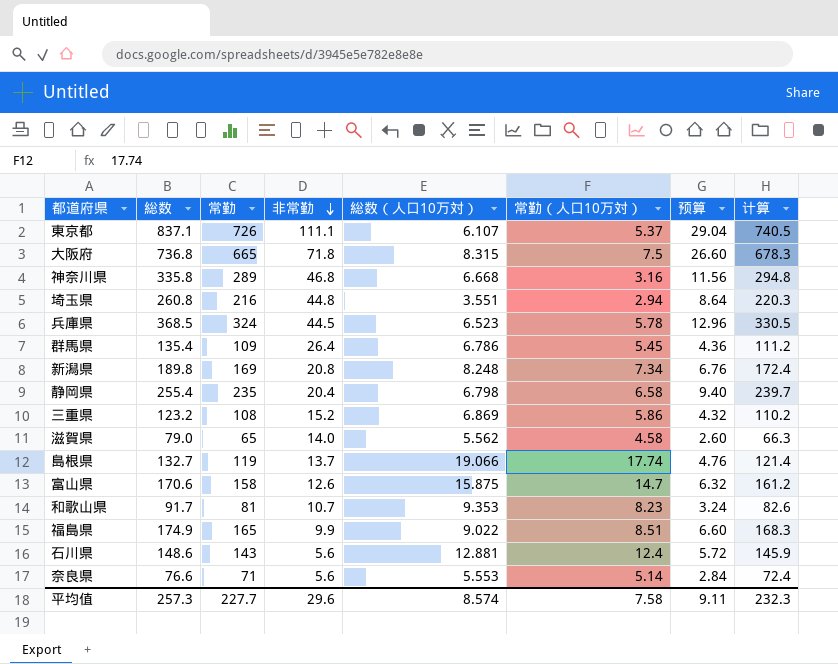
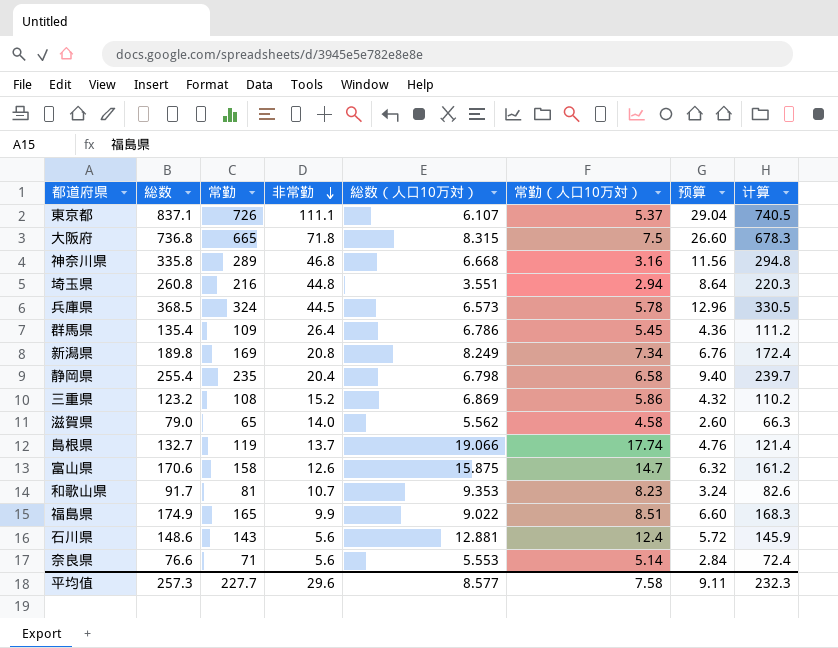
兵庫県 | 総数（人口10万対）: 6.523 -> 6.573
新潟県 | 総数（人口10万対）: 8.248 -> 8.249
平均值 | 総数（人口10万対）: 8.574 -> 8.577

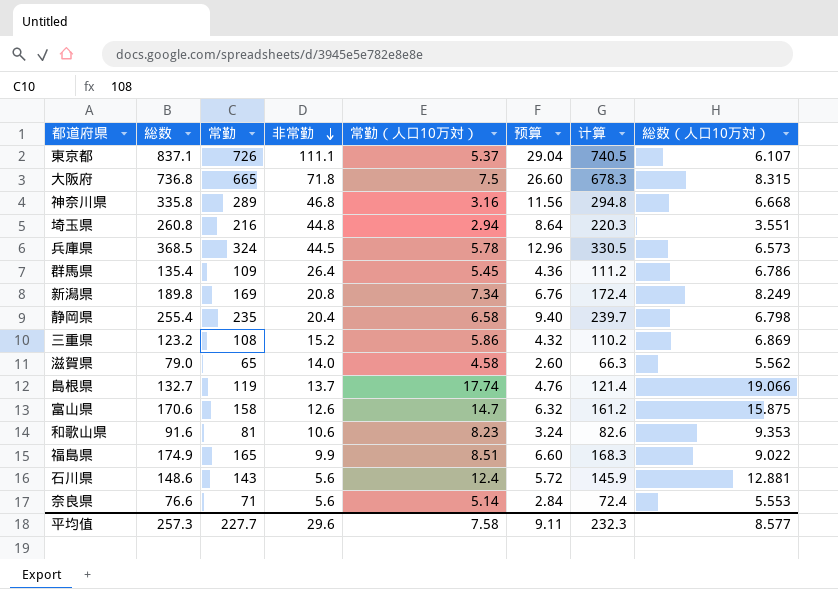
column 総数（人口10万対） | position: 5 -> 8
和歌山県 | 総数: 91.7 -> 91.6
和歌山県 | 非常勤: 10.7 -> 10.6

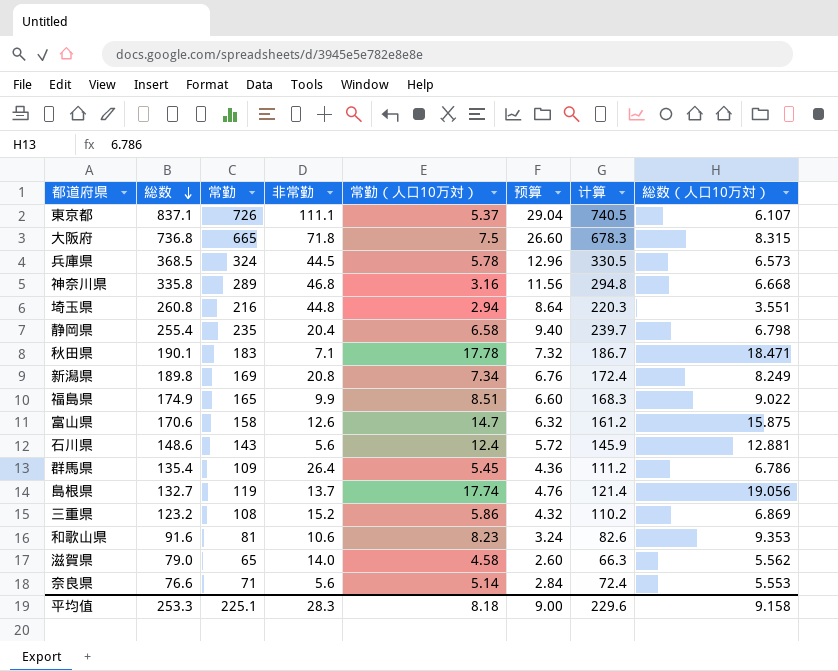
row order: 非常勤 descending -> 総数 descending
row 秋田県: none -> 190.1 | 183 | 7.1 | 17.78 | 7.32 | 186.7 | 18.471
島根県 | 総数（人口10万対）: 19.066 -> 19.056
平均值 | 総数: 257.3 -> 253.3
平均值 | 常勤: 227.7 -> 225.1
平均值 | 非常勤: 29.6 -> 28.3
平均值 | 常勤（人口10万対）: 7.58 -> 8.18
平均值 | 预算: 9.11 -> 9.00
平均值 | 计算: 232.3 -> 229.6
平均值 | 総数（人口10万対）: 8.577 -> 9.158

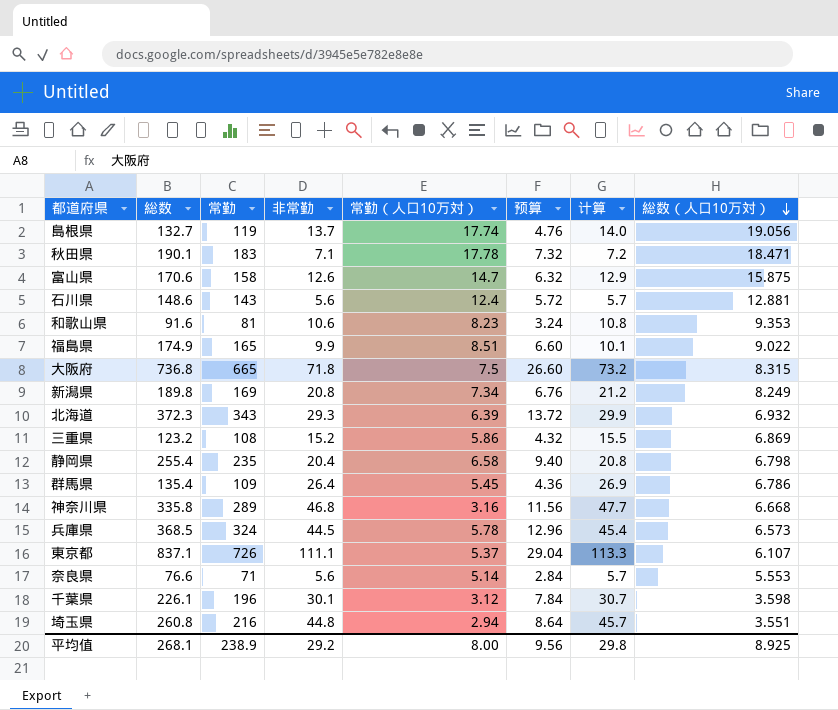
row order: 総数 descending -> 総数（人口10万対） descending
column 计算 | formula: [常勤] * 1.02 -> [非常勤] * 1.02
row 滋賀県: 79.0 | 65 | 14.0 | 4.58 | 2.60 | 66.3 | 5.562 -> none
row 北海道: none -> 372.3 | 343 | 29.3 | 6.39 | 13.72 | 29.9 | 6.932
row 千葉県: none -> 226.1 | 196 | 30.1 | 3.12 | 7.84 | 30.7 | 3.598
平均值 | 総数: 253.3 -> 268.1
平均值 | 常勤: 225.1 -> 238.9
平均值 | 非常勤: 28.3 -> 29.2
平均值 | 常勤（人口10万対）: 8.18 -> 8.00
平均值 | 预算: 9.00 -> 9.56
平均值 | 计算: 229.6 -> 29.8
平均值 | 総数（人口10万対）: 9.158 -> 8.925

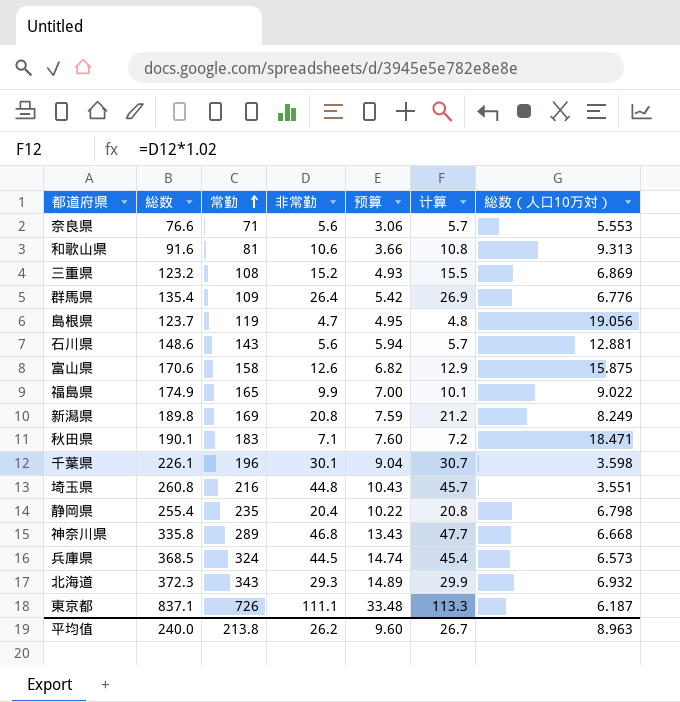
row order: 総数（人口10万対） descending -> 常勤 ascending
column 常勤（人口10万対） | position: 5 -> none
column 预算 | formula: [常勤] * 0.04 -> [総数] * 0.04
row 大阪府: 736.8 | 665 | 71.8 | 7.5 | 26.60 | 73.2 | 8.315 -> none
和歌山県 | 総数（人口10万対）: 9.353 -> 9.313
群馬県 | 総数（人口10万対）: 6.786 -> 6.776
島根県 | 総数: 132.7 -> 123.7
島根県 | 非常勤: 13.7 -> 4.7
島根県 | 计算: 14.0 -> 4.8
東京都 | 総数（人口10万対）: 6.107 -> 6.187
平均值 | 総数: 268.1 -> 240.0
平均值 | 常勤: 238.9 -> 213.8
平均值 | 非常勤: 29.2 -> 26.2
平均值 | 预算: 9.56 -> 9.60
平均值 | 计算: 29.8 -> 26.7
平均值 | 総数（人口10万対）: 8.925 -> 8.963

